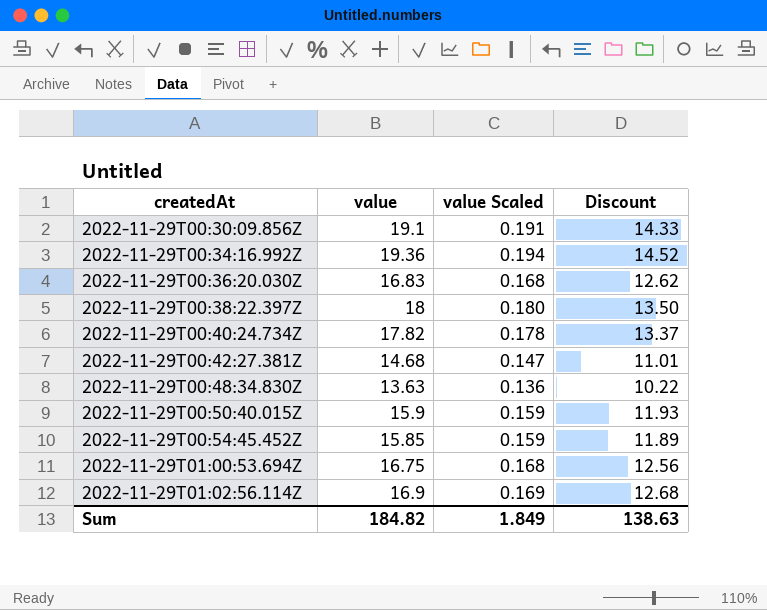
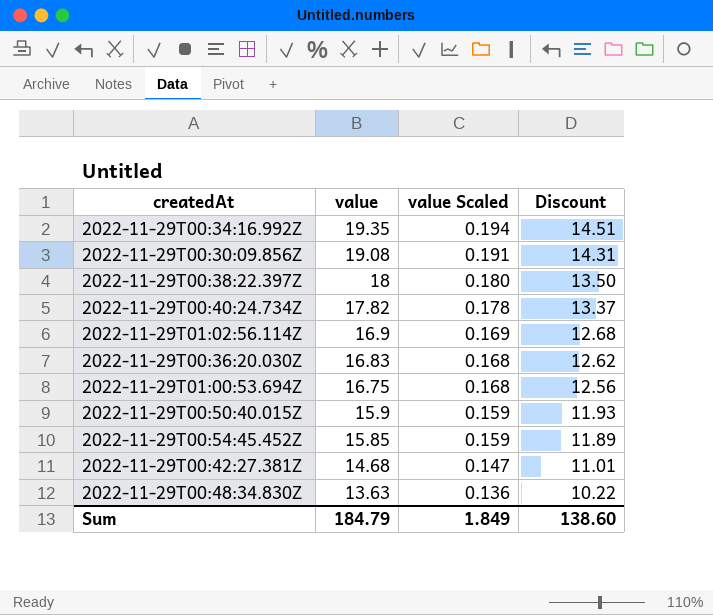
row order: createdAt ascending -> value descending
2022-11-29T00:34:16.992Z | value: 19.36 -> 19.35
2022-11-29T00:34:16.992Z | Discount: 14.52 -> 14.51
2022-11-29T00:30:09.856Z | value: 19.1 -> 19.08
2022-11-29T00:30:09.856Z | Discount: 14.33 -> 14.31
Sum | value: 184.82 -> 184.79
Sum | Discount: 138.63 -> 138.60

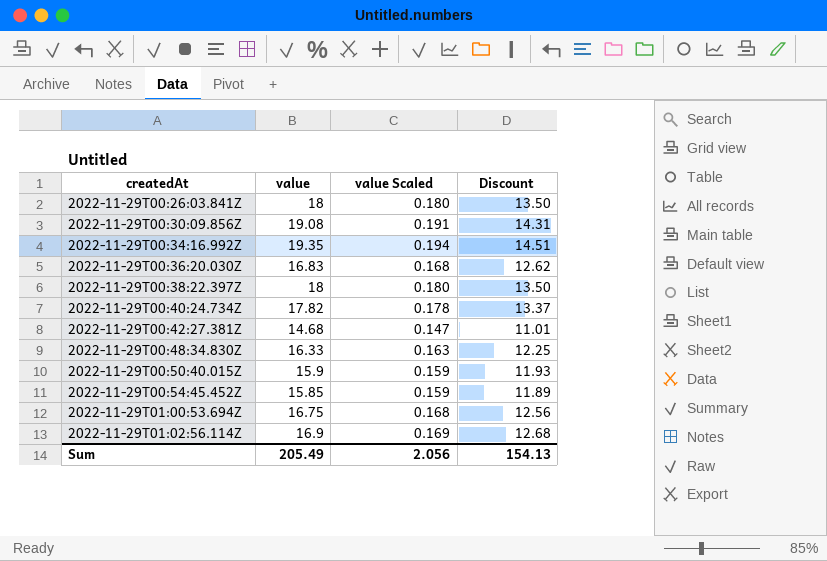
row order: value descending -> createdAt ascending
row 2022-11-29T00:26:03.841Z: none -> 18 | 0.180 | 13.50
2022-11-29T00:48:34.830Z | value: 13.63 -> 16.33
2022-11-29T00:48:34.830Z | value Scaled: 0.136 -> 0.163
2022-11-29T00:48:34.830Z | Discount: 10.22 -> 12.25
Sum | value: 184.79 -> 205.49
Sum | value Scaled: 1.849 -> 2.056
Sum | Discount: 138.60 -> 154.13

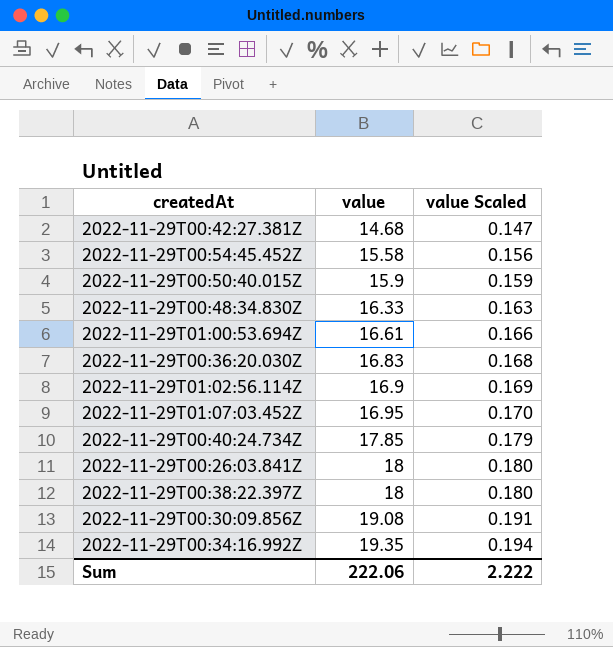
row order: createdAt ascending -> value ascending
column Discount | formula: [value] * 0.75 -> none
2022-11-29T00:54:45.452Z | value: 15.85 -> 15.58
2022-11-29T00:54:45.452Z | value Scaled: 0.159 -> 0.156
2022-11-29T01:00:53.694Z | value: 16.75 -> 16.61
2022-11-29T01:00:53.694Z | value Scaled: 0.168 -> 0.166
row 2022-11-29T01:07:03.452Z: none -> 16.95 | 0.170
2022-11-29T00:40:24.734Z | value: 17.82 -> 17.85
2022-11-29T00:40:24.734Z | value Scaled: 0.178 -> 0.179
Sum | value: 205.49 -> 222.06
Sum | value Scaled: 2.056 -> 2.222

